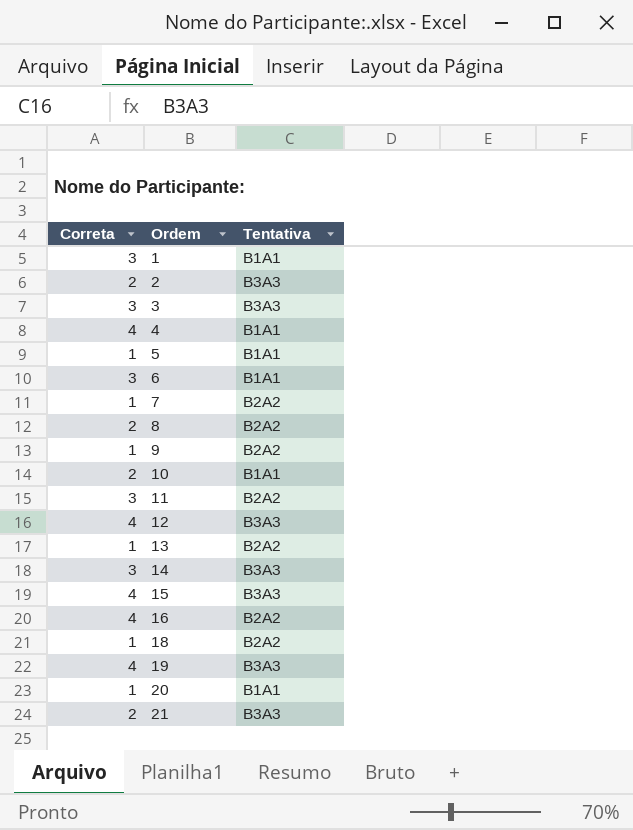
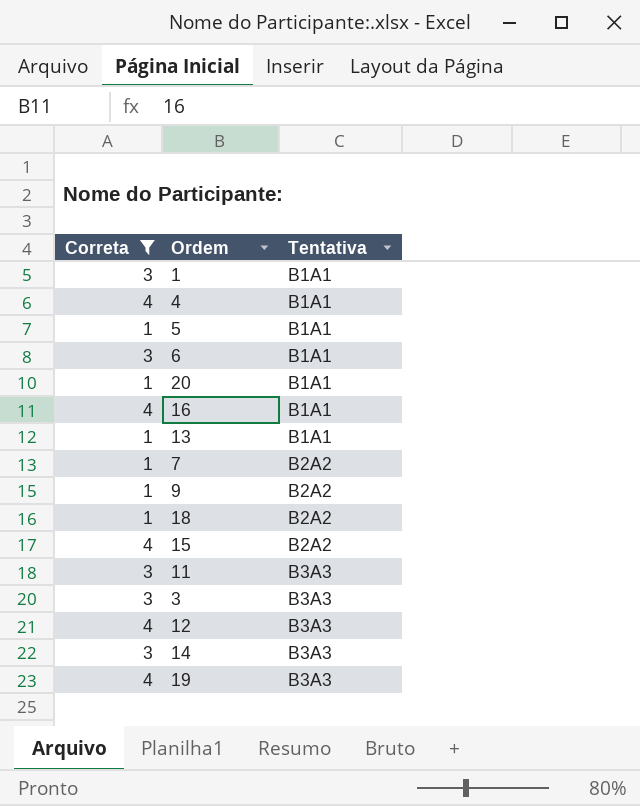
filter: none -> Correta != 2
row order: Ordem ascending -> Tentativa ascending
16 | Tentativa: B2A2 -> B1A1
13 | Tentativa: B2A2 -> B1A1
15 | Tentativa: B3A3 -> B2A2
11 | Tentativa: B2A2 -> B3A3

